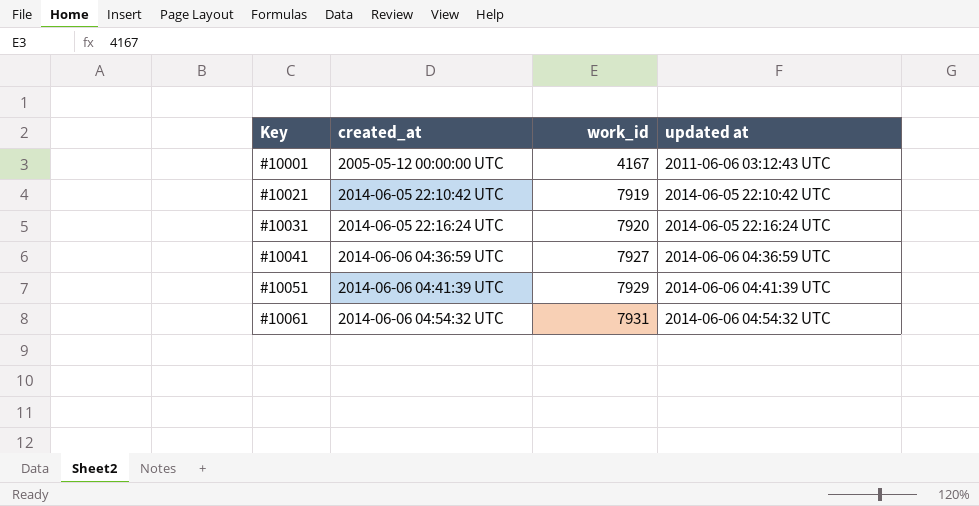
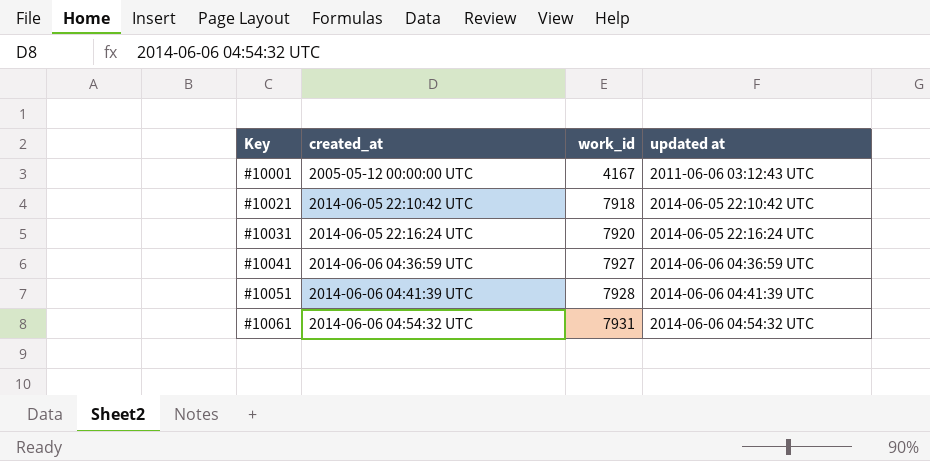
#10021 | work_id: 7919 -> 7918
#10051 | work_id: 7929 -> 7928

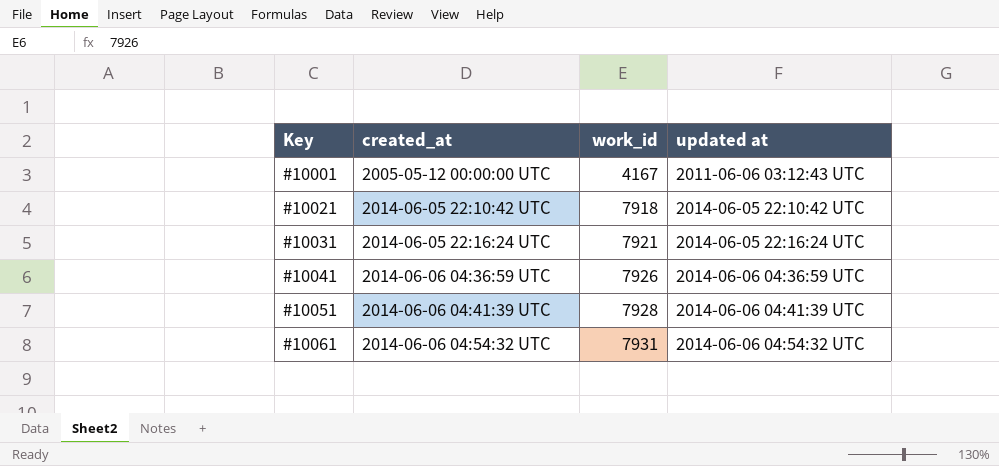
#10031 | work_id: 7920 -> 7921
#10041 | work_id: 7927 -> 7926

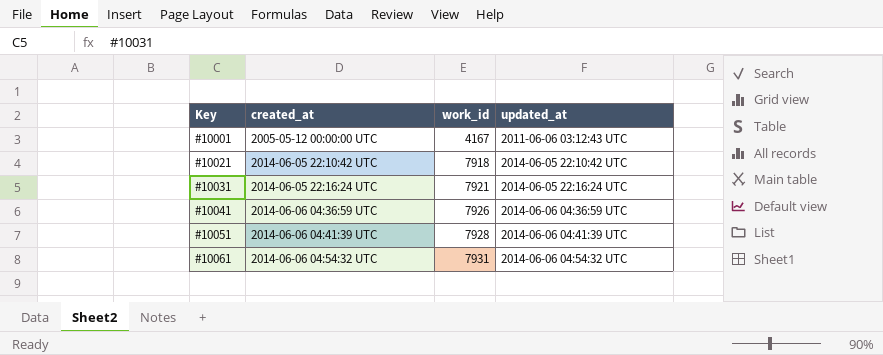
column name: updated at -> updated_at

